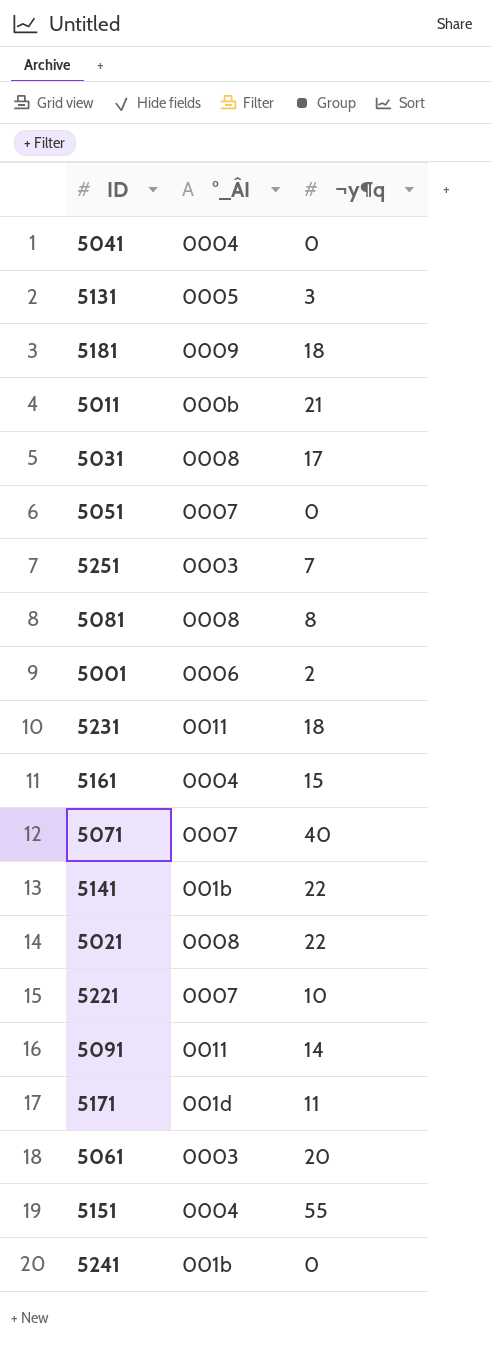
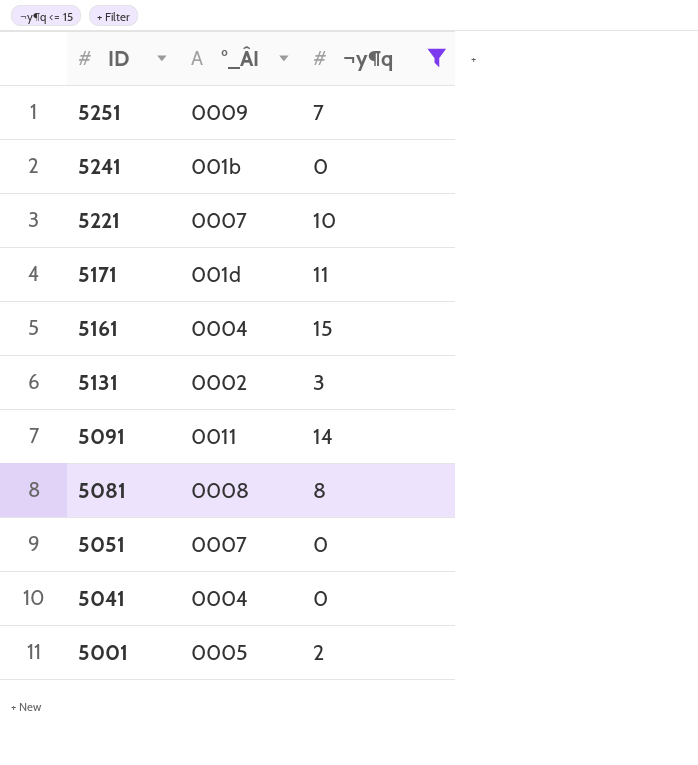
filter: none -> ¬y¶q <= 15
row order: none -> ID descending
5251 | °_ÂI: 0003 -> 0009
5131 | °_ÂI: 0005 -> 0002
5001 | °_ÂI: 0006 -> 0005

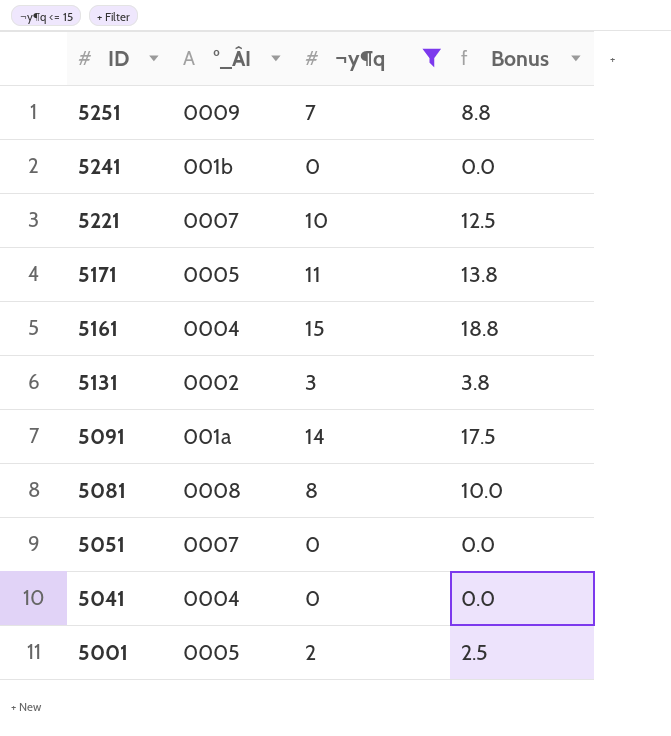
column Bonus | formula: none -> [¬y¶q] * 1.25
5171 | °_ÂI: 001d -> 0005
5091 | °_ÂI: 0011 -> 001a

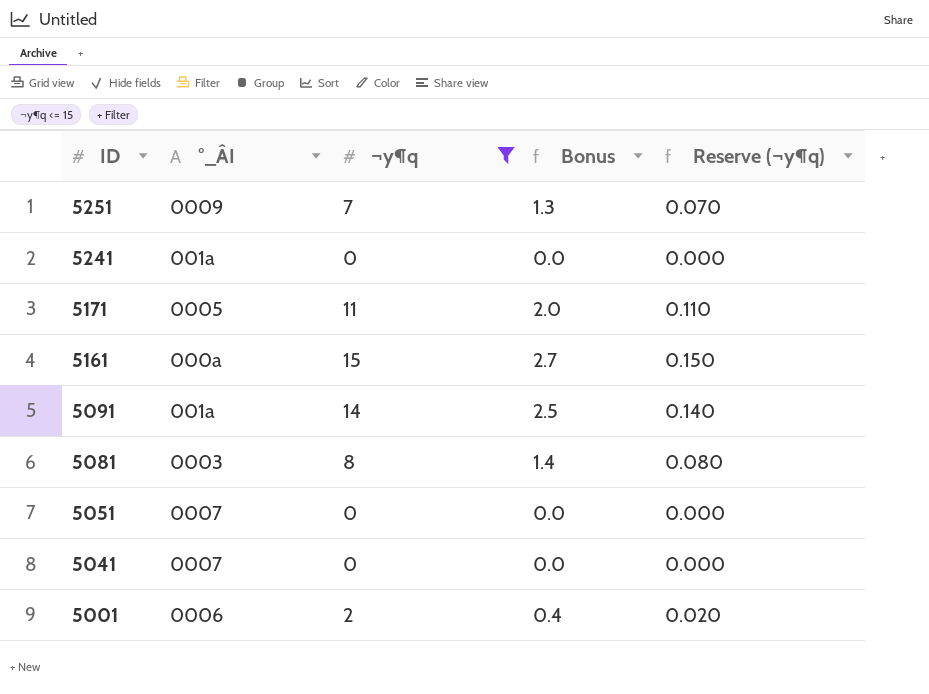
column Bonus | formula: [¬y¶q] * 1.25 -> [¬y¶q] * 0.18
column Reserve (¬y¶q) | formula: none -> [¬y¶q] * 0.01
row 5221: 0007 | 10 | 12.5 -> none
row 5131: 0002 | 3 | 3.8 -> none
5241 | °_ÂI: 001b -> 001a
5161 | °_ÂI: 0004 -> 000a
5081 | °_ÂI: 0008 -> 0003
5041 | °_ÂI: 0004 -> 0007
5001 | °_ÂI: 0005 -> 0006

